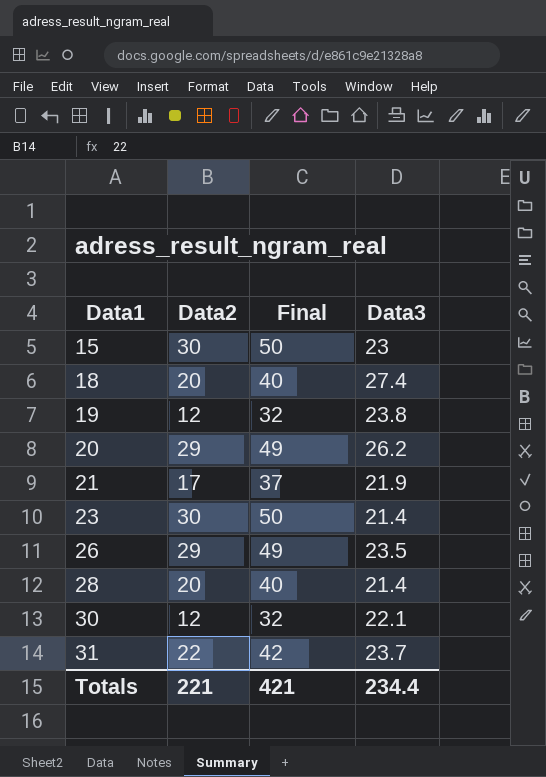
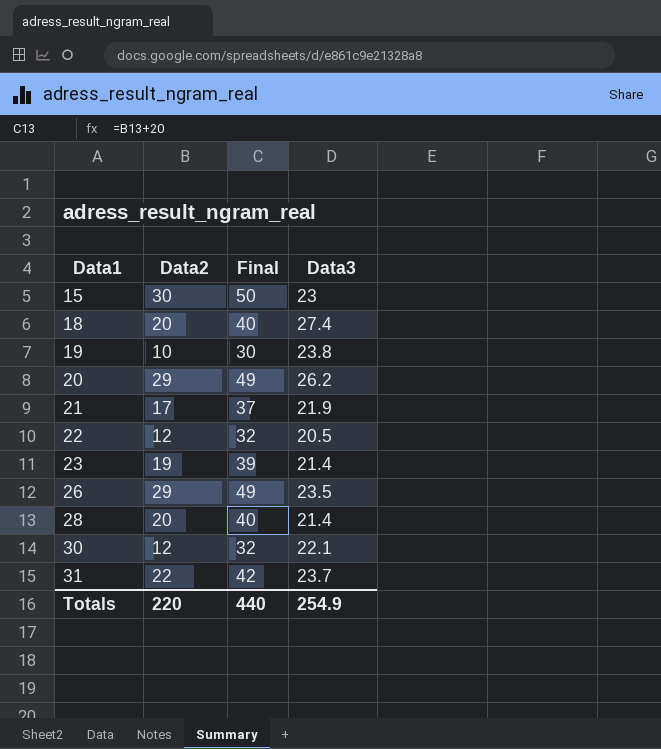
19 | Data2: 12 -> 10
19 | Final: 32 -> 30
row 22: none -> 12 | 32 | 20.5
23 | Data2: 30 -> 19
23 | Final: 50 -> 39
Totals | Data2: 221 -> 220
Totals | Final: 421 -> 440
Totals | Data3: 234.4 -> 254.9

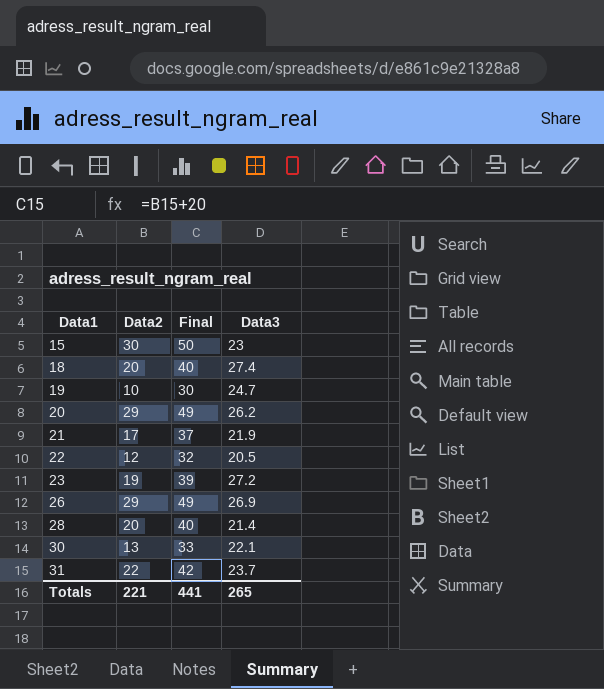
19 | Data3: 23.8 -> 24.7
23 | Data3: 21.4 -> 27.2
26 | Data3: 23.5 -> 26.9
30 | Data2: 12 -> 13
30 | Final: 32 -> 33
Totals | Data2: 220 -> 221
Totals | Final: 440 -> 441
Totals | Data3: 254.9 -> 265

